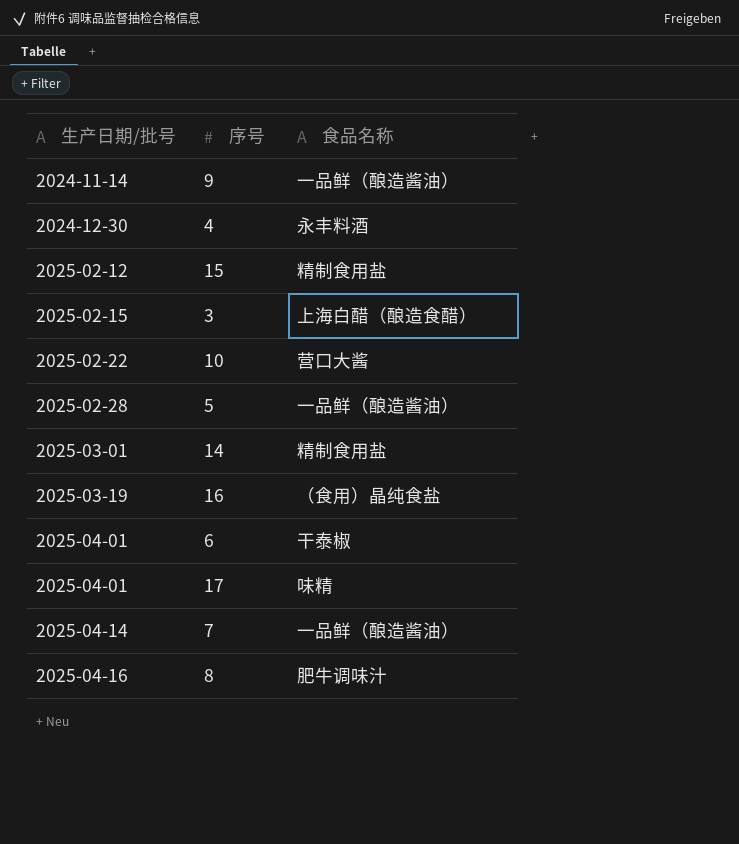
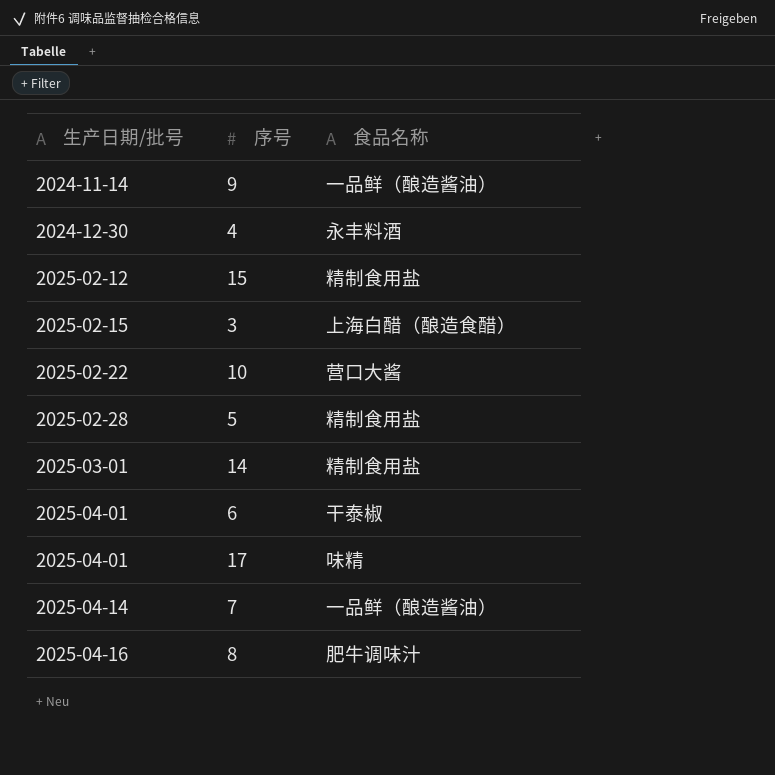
row 16: 2025-03-19 | （食用）晶纯食盐 -> none
5 | 食品名称: 一品鲜（酿造酱油） -> 精制食用盐

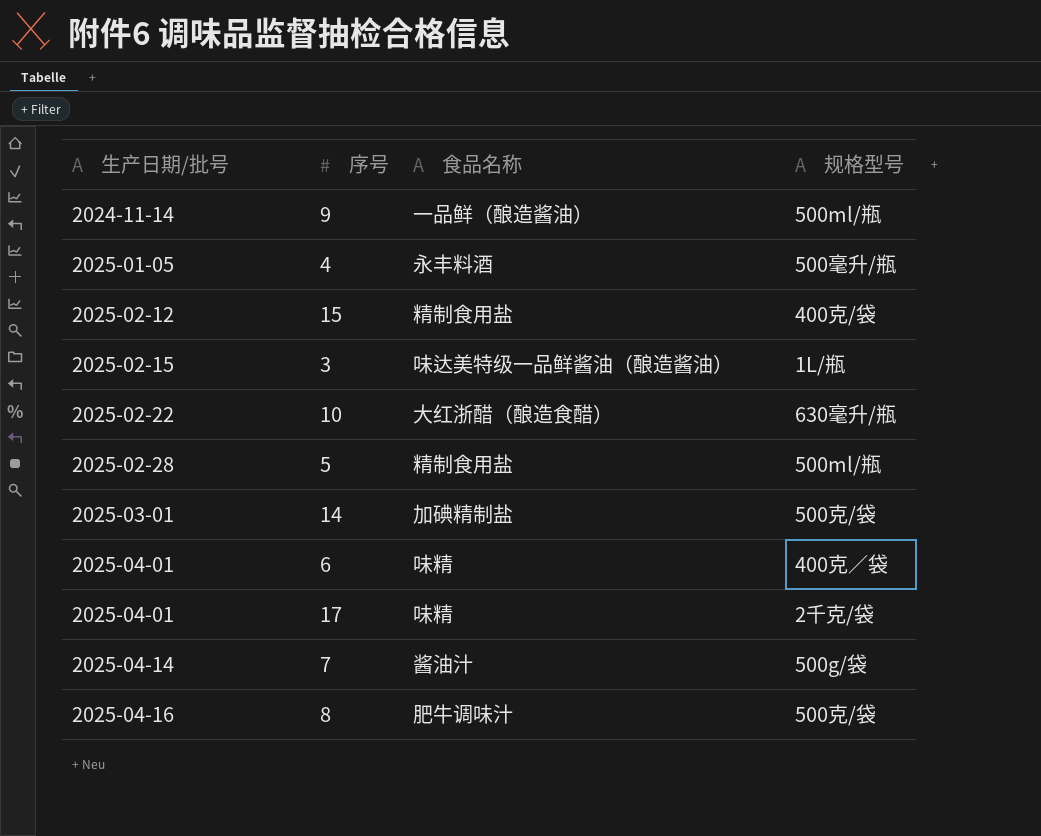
column 规格型号 | position: none -> 4
4 | 生产日期/批号: 2024-12-30 -> 2025-01-05
3 | 食品名称: 上海白醋（酿造食醋） -> 味达美特级一品鲜酱油（酿造酱油）
10 | 食品名称: 营口大酱 -> 大红浙醋（酿造食醋）
14 | 食品名称: 精制食用盐 -> 加碘精制盐
6 | 食品名称: 干泰椒 -> 味精
7 | 食品名称: 一品鲜（酿造酱油） -> 酱油汁

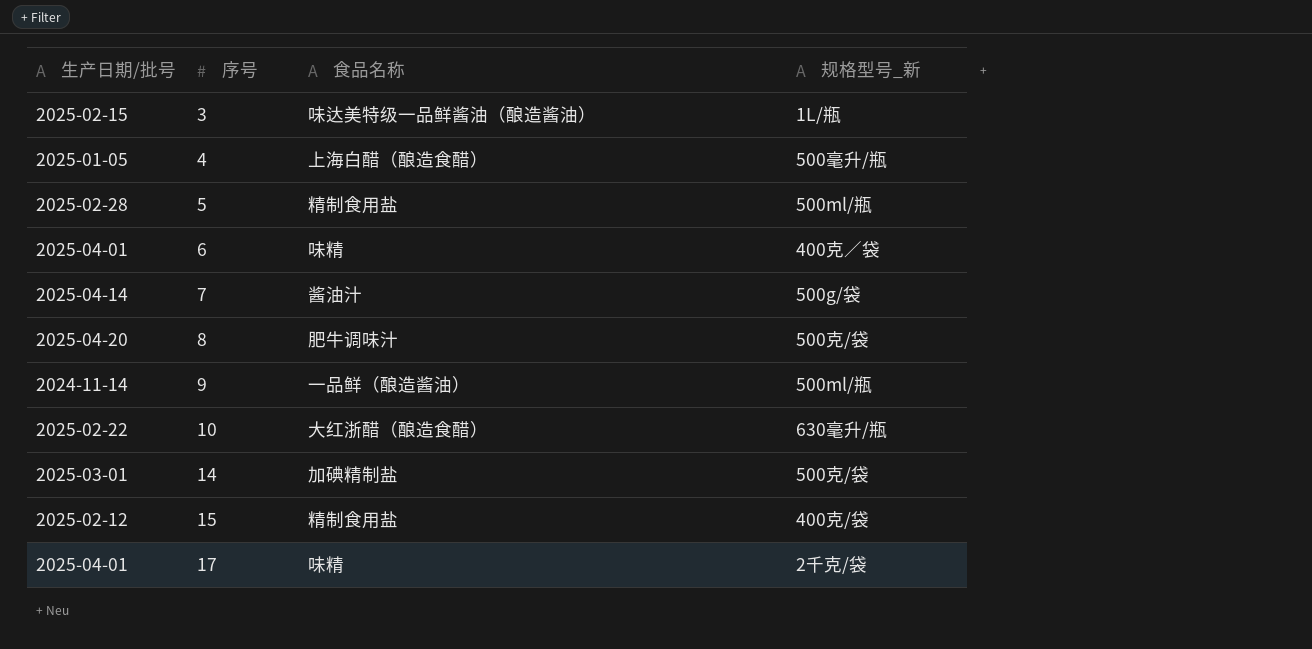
row order: 生产日期/批号 ascending -> 序号 ascending
column name: 规格型号 -> 规格型号_新
4 | 食品名称: 永丰料酒 -> 上海白醋（酿造食醋）
8 | 生产日期/批号: 2025-04-16 -> 2025-04-20

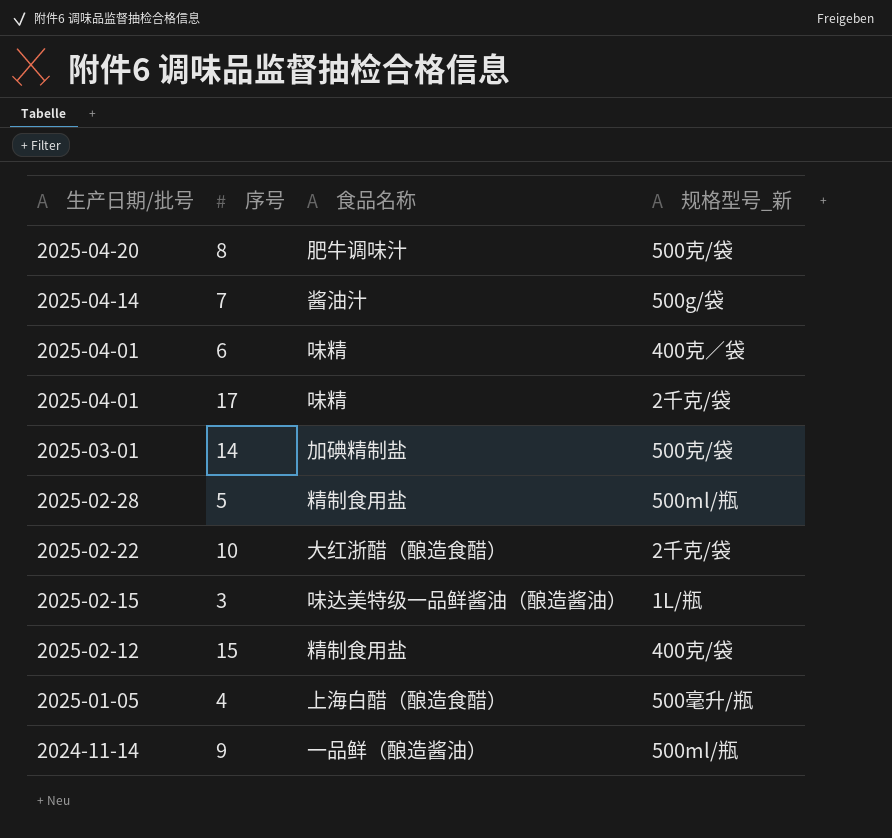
row order: 序号 ascending -> 生产日期/批号 descending
10 | 规格型号_新: 630毫升/瓶 -> 2千克/袋

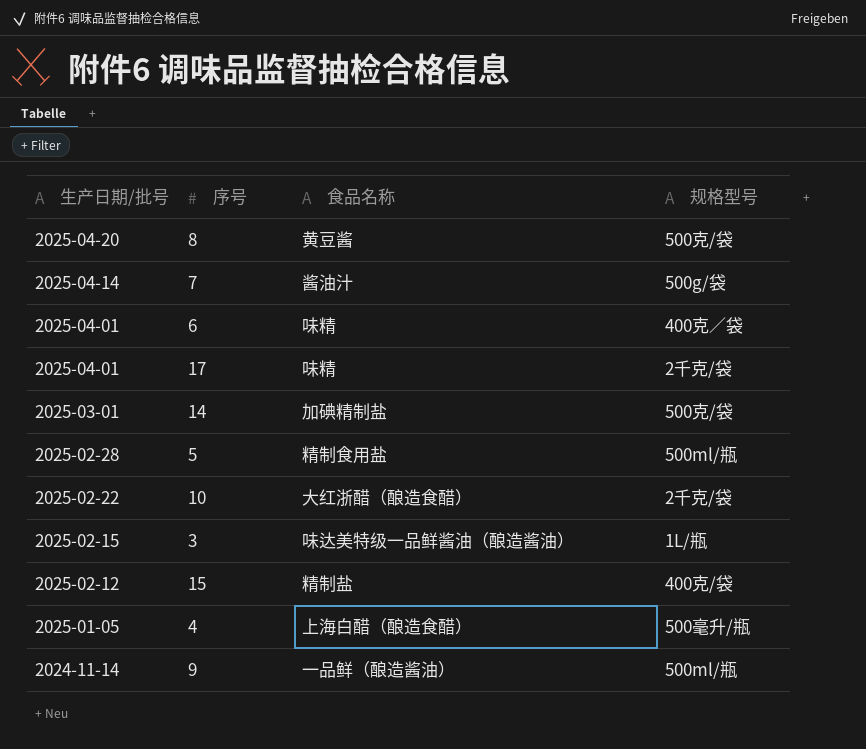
column name: 规格型号_新 -> 规格型号
8 | 食品名称: 肥牛调味汁 -> 黄豆酱
15 | 食品名称: 精制食用盐 -> 精制盐

